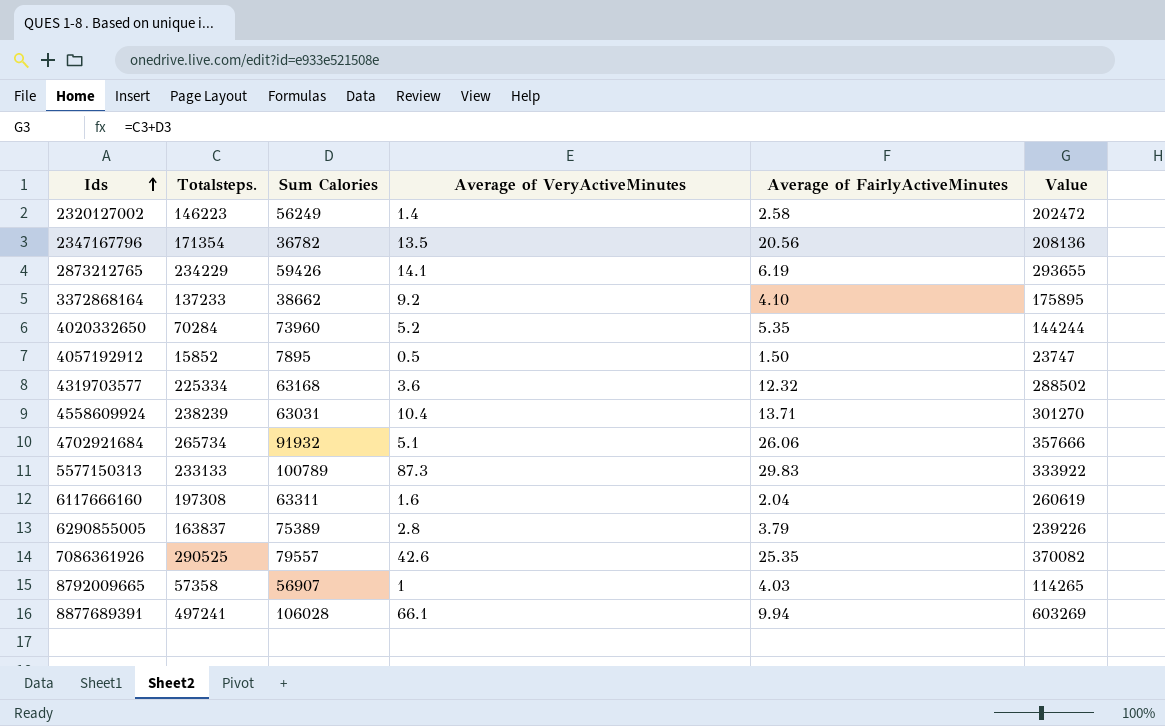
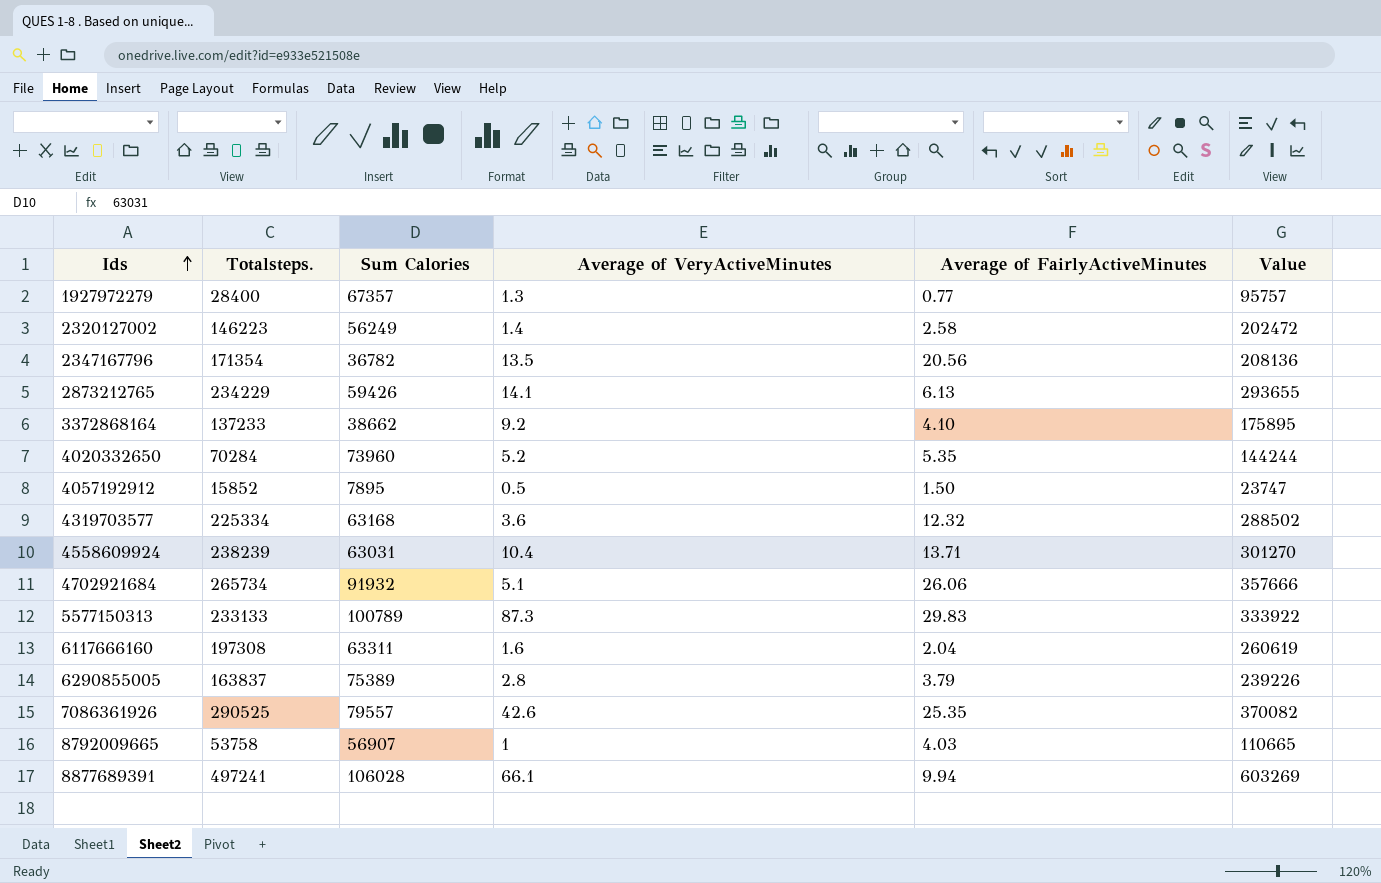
row 1927972279: none -> 28400 | 67357 | 1.3 | 0.77 | 95757
2873212765 | Average of FairlyActiveMinutes: 6.19 -> 6.13
8792009665 | Totalsteps.: 57358 -> 53758
8792009665 | Value: 114265 -> 110665

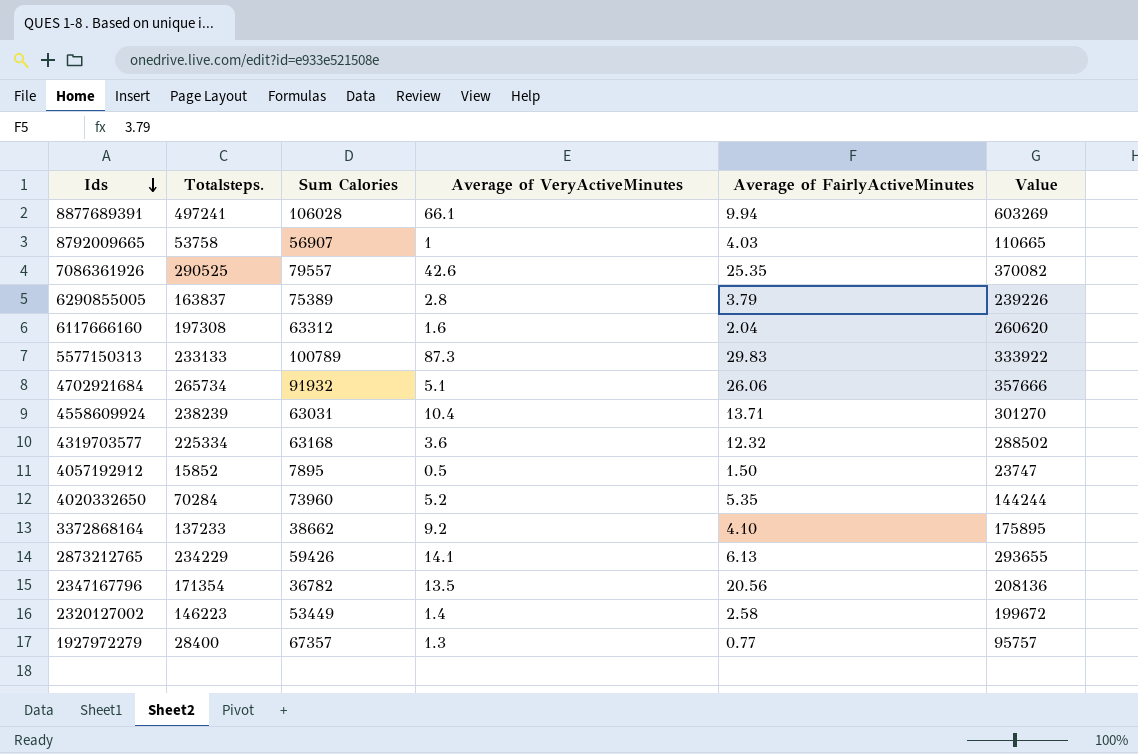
row order: Ids ascending -> Ids descending
6117666160 | Sum Calories: 63311 -> 63312
6117666160 | Value: 260619 -> 260620
2320127002 | Sum Calories: 56249 -> 53449
2320127002 | Value: 202472 -> 199672

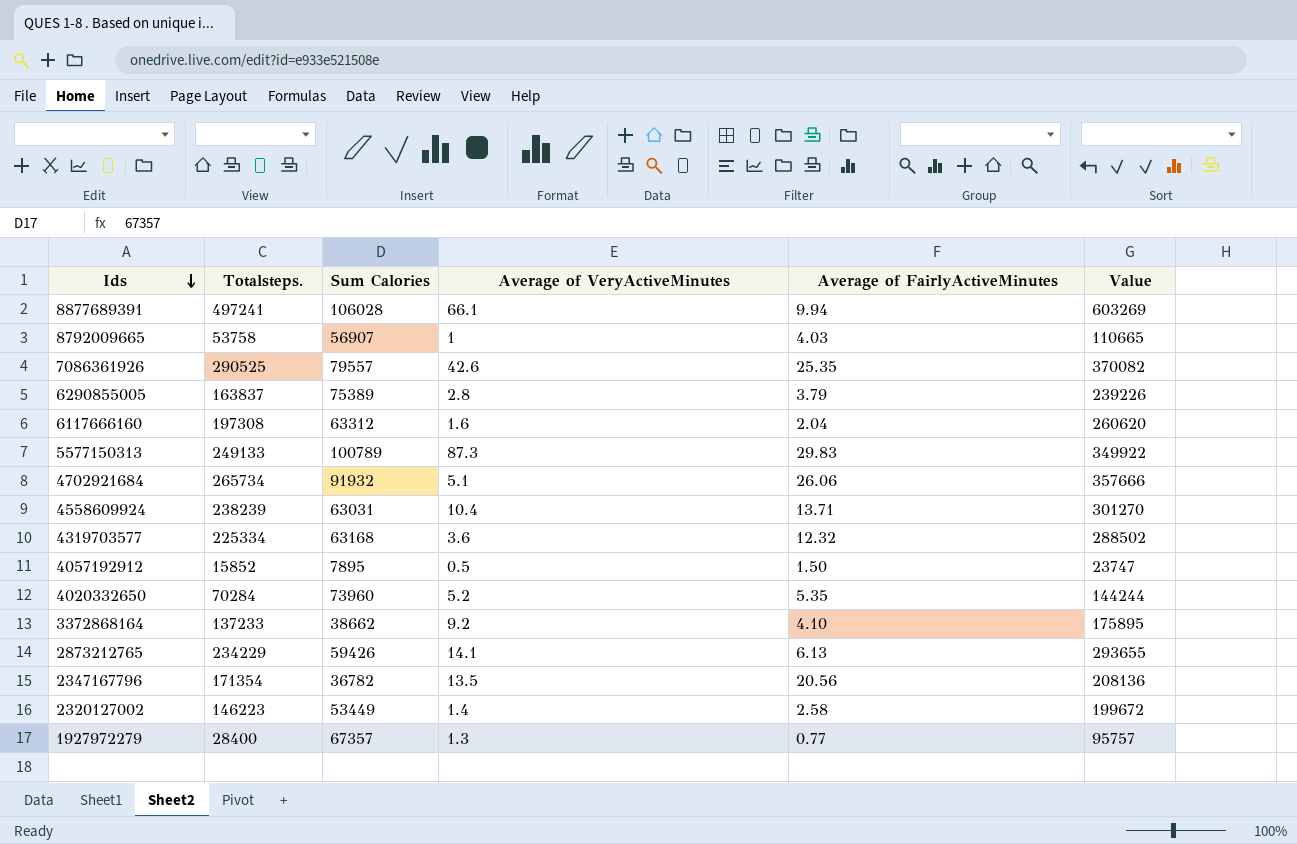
5577150313 | Totalsteps.: 233133 -> 249133
5577150313 | Value: 333922 -> 349922

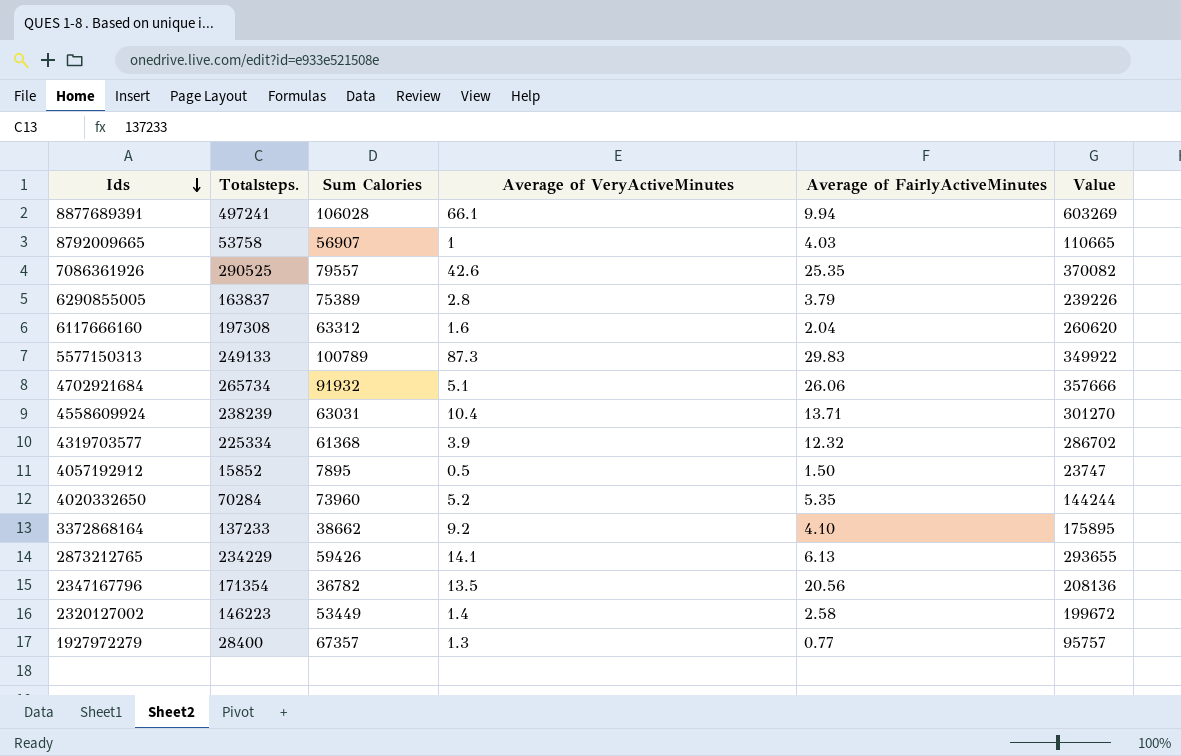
4319703577 | Sum Calories: 63168 -> 61368
4319703577 | Average of VeryActiveMinutes: 3.6 -> 3.9
4319703577 | Value: 288502 -> 286702

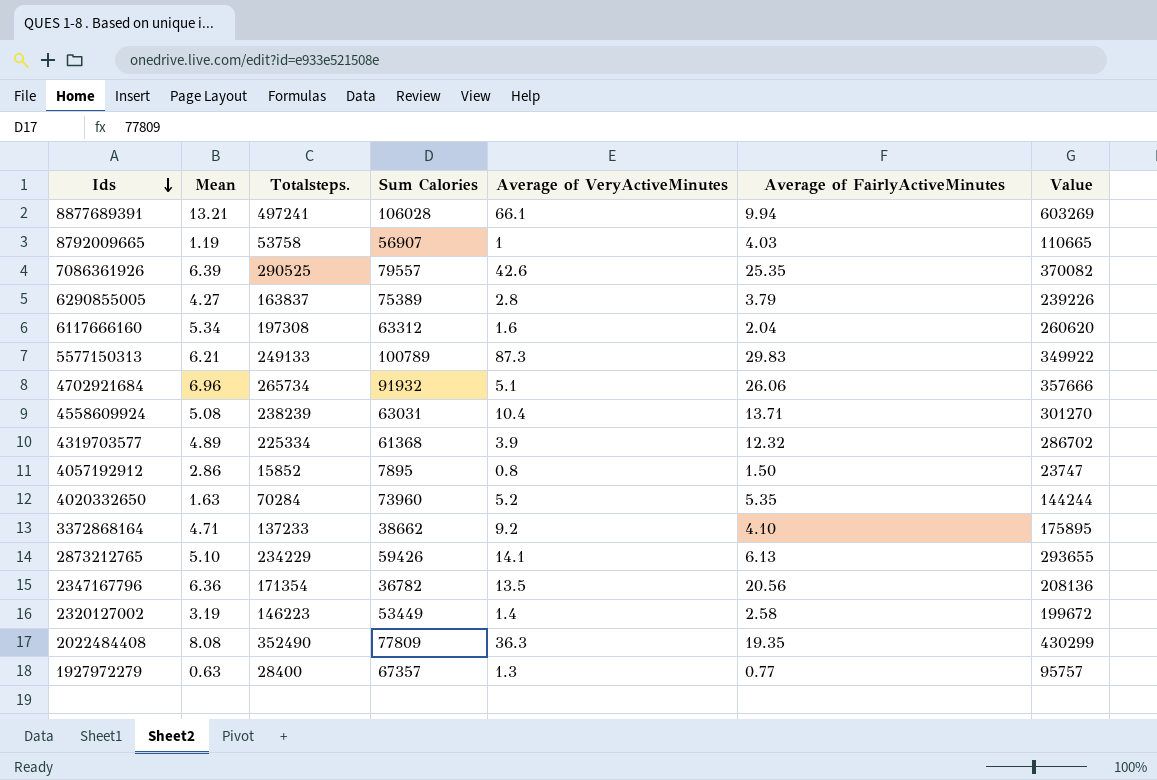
column Mean | position: none -> 2
4057192912 | Average of VeryActiveMinutes: 0.5 -> 0.8
row 2022484408: none -> 8.08 | 352490 | 77809 | 36.3 | 19.35 | 430299

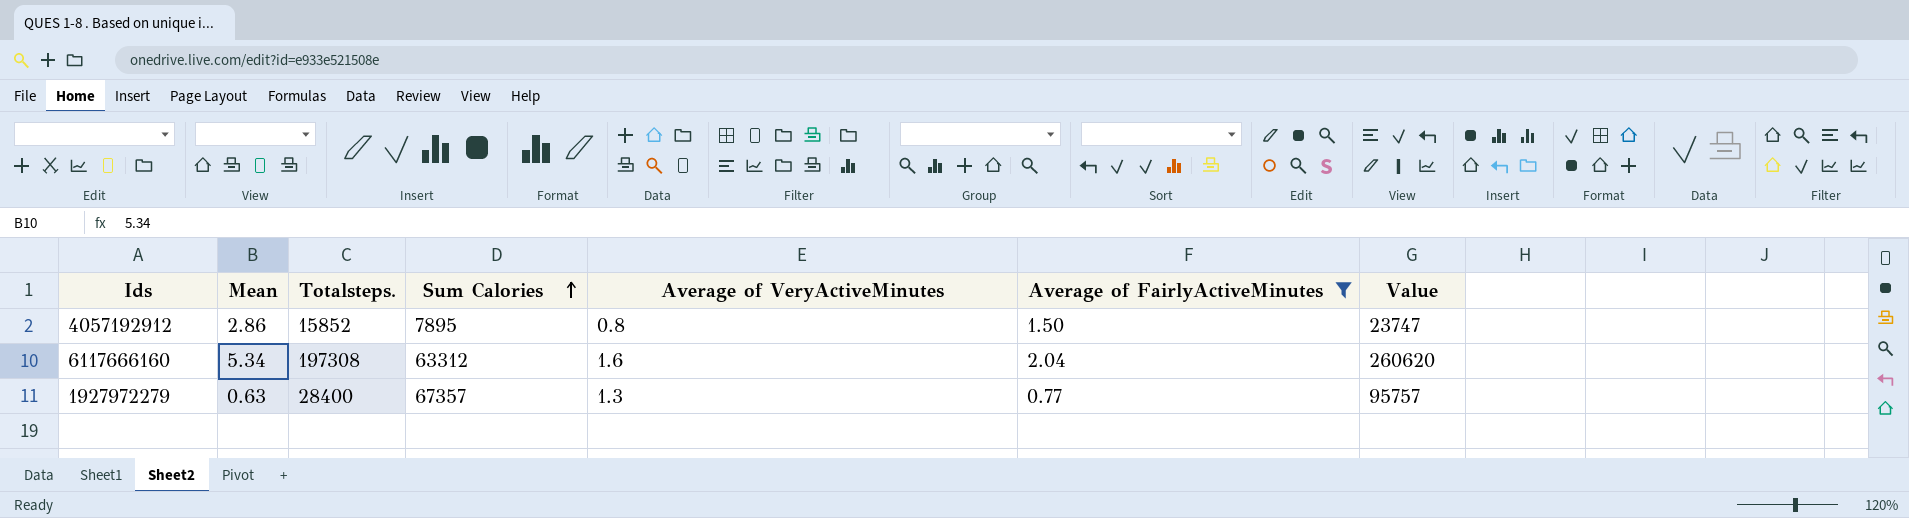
filter: none -> Average of FairlyActiveMinutes <= 2.04
row order: Ids descending -> Sum Calories ascending

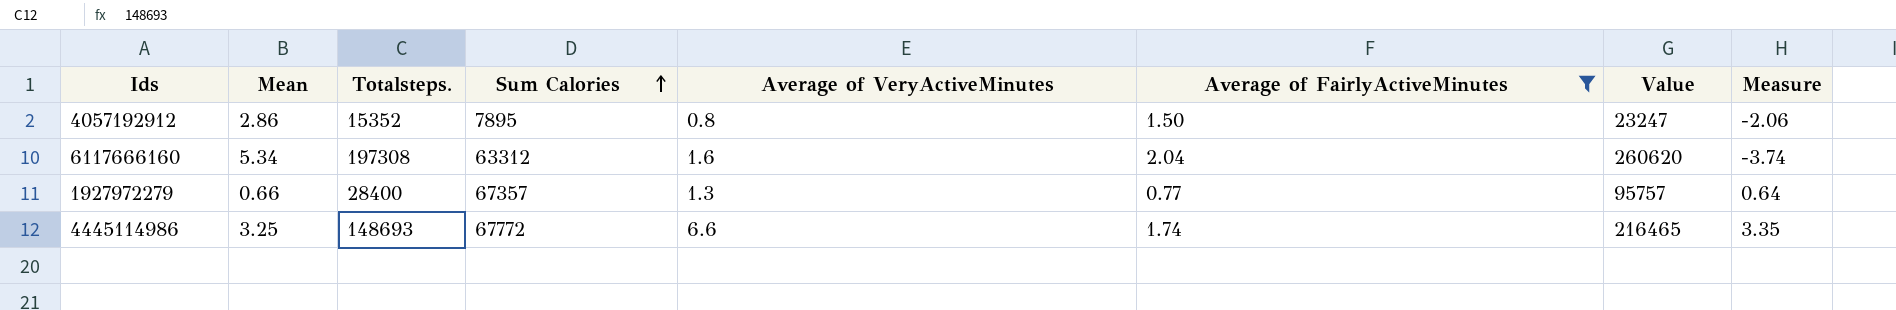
column Measure | formula: none -> [Average of VeryActiveMinutes] - [Mean]
4057192912 | Totalsteps.: 15852 -> 15352
4057192912 | Value: 23747 -> 23247
1927972279 | Mean: 0.63 -> 0.66
row 4445114986: none -> 3.25 | 148693 | 67772 | 6.6 | 1.74 | 216465 | 3.35

